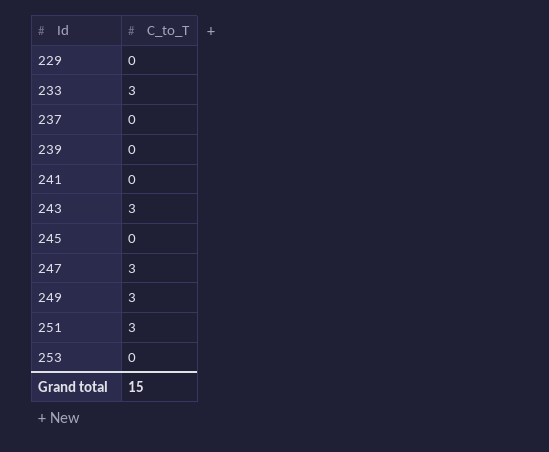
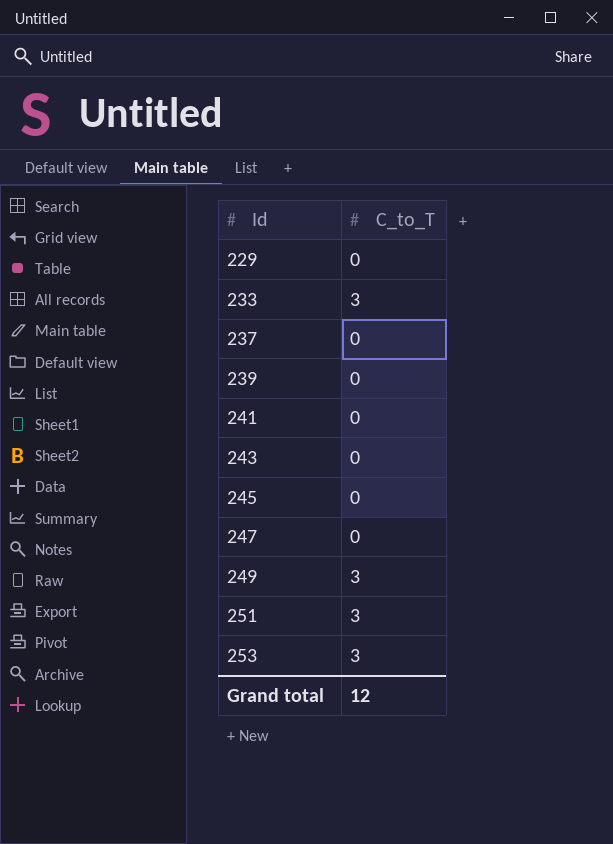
243 | C_to_T: 3 -> 0
247 | C_to_T: 3 -> 0
253 | C_to_T: 0 -> 3
Grand total | C_to_T: 15 -> 12

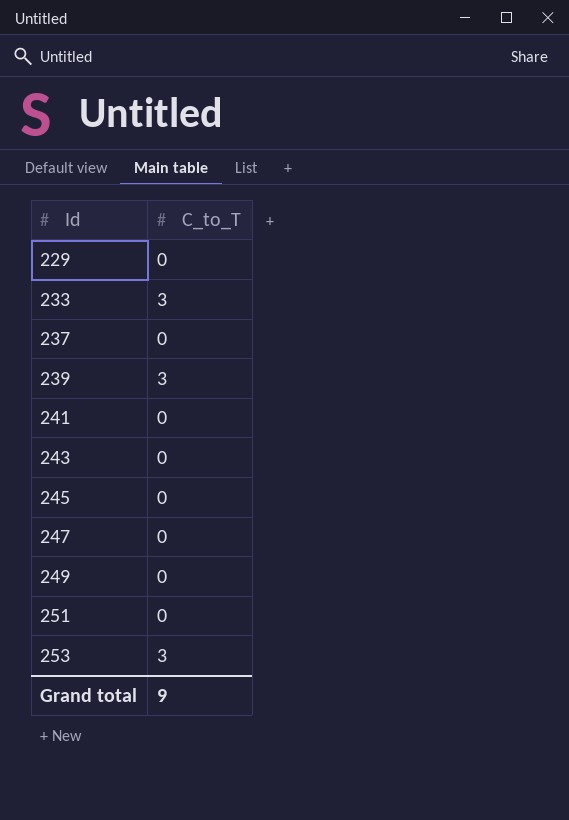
239 | C_to_T: 0 -> 3
249 | C_to_T: 3 -> 0
251 | C_to_T: 3 -> 0
Grand total | C_to_T: 12 -> 9

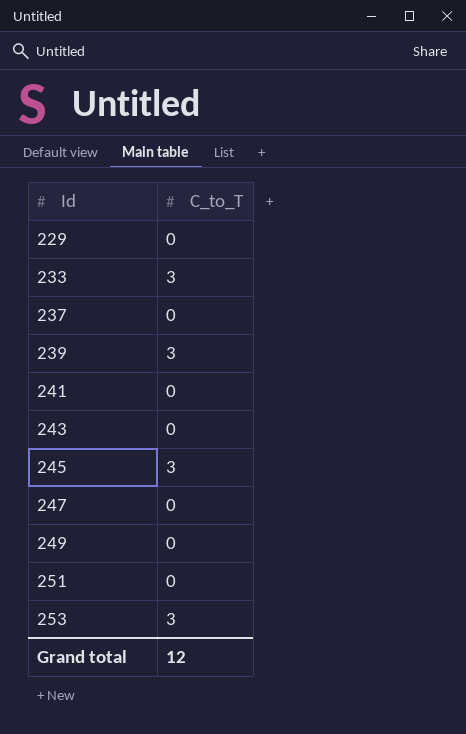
245 | C_to_T: 0 -> 3
Grand total | C_to_T: 9 -> 12

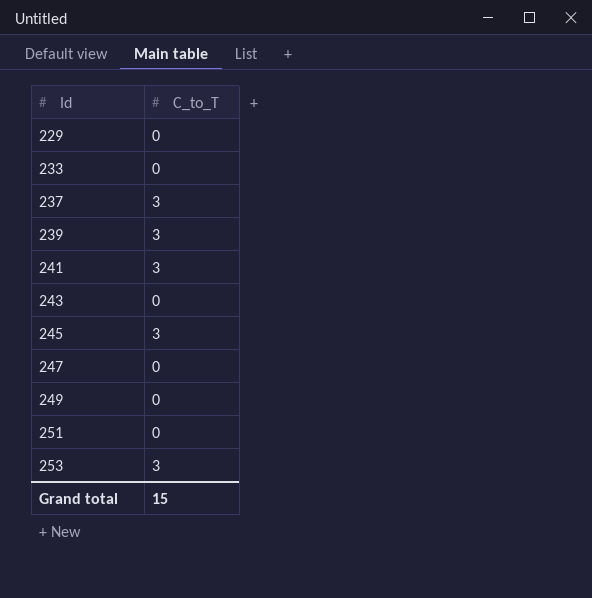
233 | C_to_T: 3 -> 0
237 | C_to_T: 0 -> 3
241 | C_to_T: 0 -> 3
Grand total | C_to_T: 12 -> 15

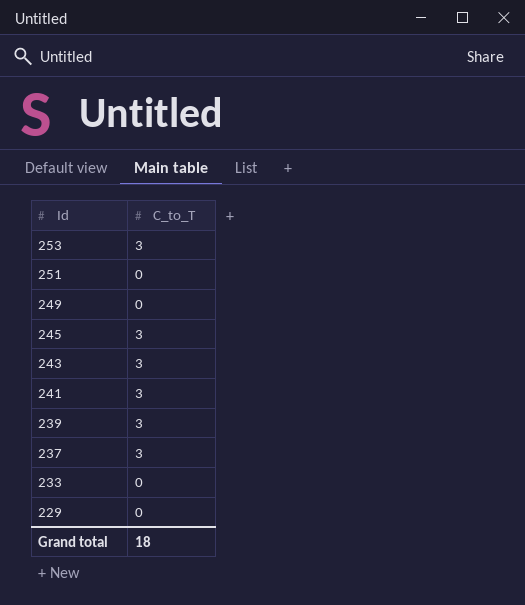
row order: Id ascending -> Id descending
row 247: 0 -> none
243 | C_to_T: 0 -> 3
Grand total | C_to_T: 15 -> 18

